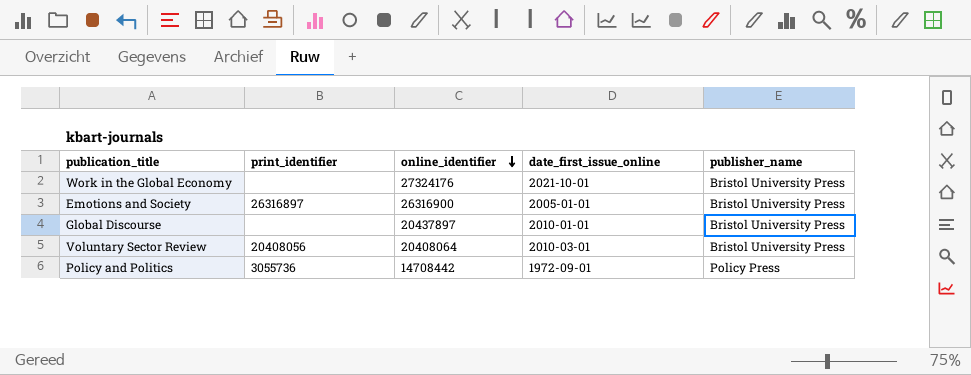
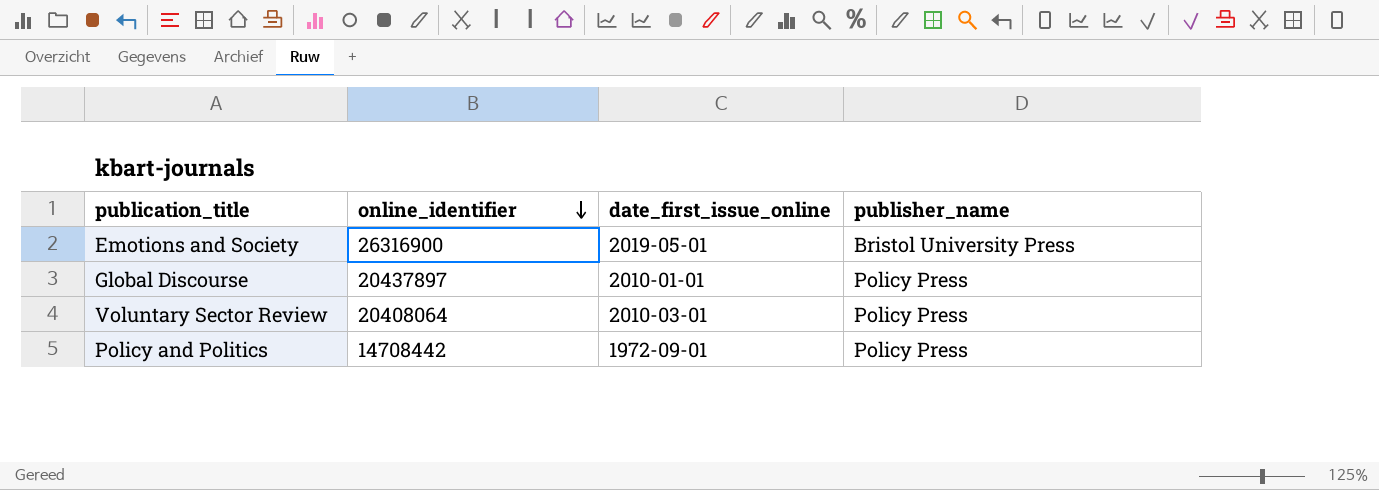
column print_identifier | position: 2 -> none
row Work in the Global Economy: none | 27324176 | 2021-10-01 | Bristol University Press -> none
Emotions and Society | date_first_issue_online: 2005-01-01 -> 2019-05-01
Global Discourse | publisher_name: Bristol University Press -> Policy Press
Voluntary Sector Review | publisher_name: Bristol University Press -> Policy Press

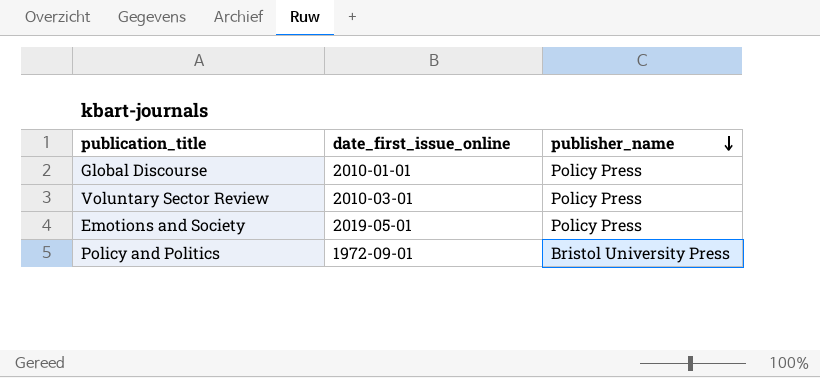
row order: online_identifier descending -> publisher_name descending
column online_identifier | position: 2 -> none
Emotions and Society | publisher_name: Bristol University Press -> Policy Press
Policy and Politics | publisher_name: Policy Press -> Bristol University Press

